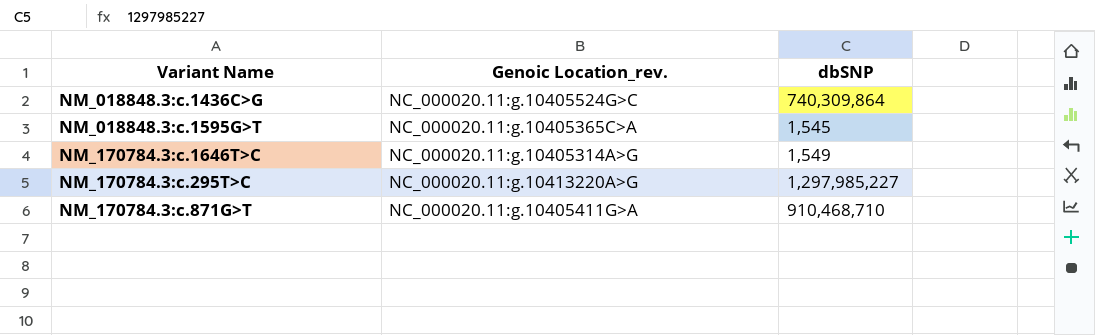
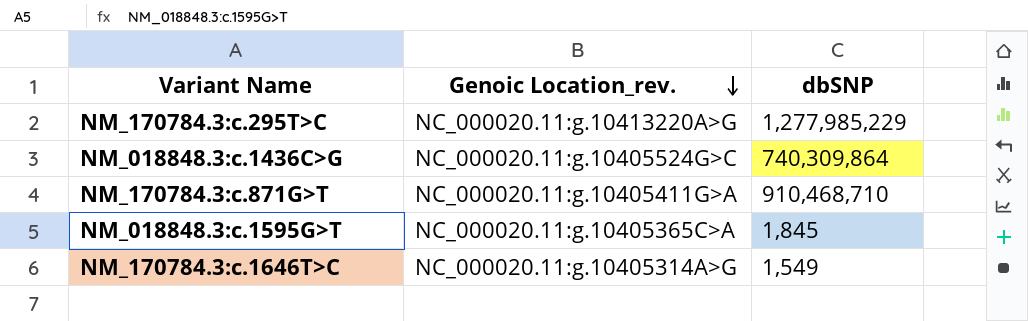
row order: none -> Genoic Location_rev. descending
NM_170784.3:c.295T>C | dbSNP: 1,297,985,227 -> 1,277,985,229
NM_018848.3:c.1595G>T | dbSNP: 1,545 -> 1,845

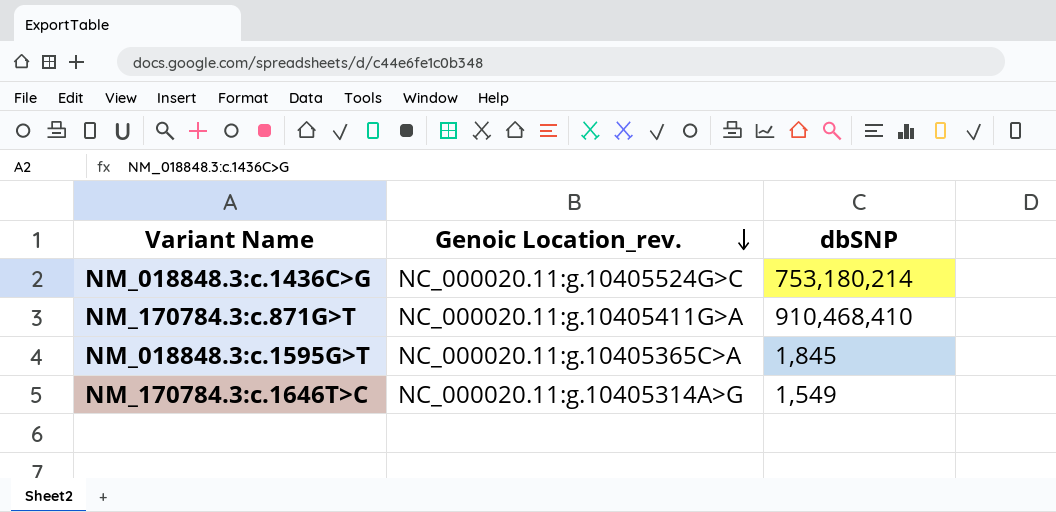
row NM_170784.3:c.295T>C: NC_000020.11:g.10413220A>G | 1,277,985,229 -> none
NM_018848.3:c.1436C>G | dbSNP: 740,309,864 -> 753,180,214
NM_170784.3:c.871G>T | dbSNP: 910,468,710 -> 910,468,410

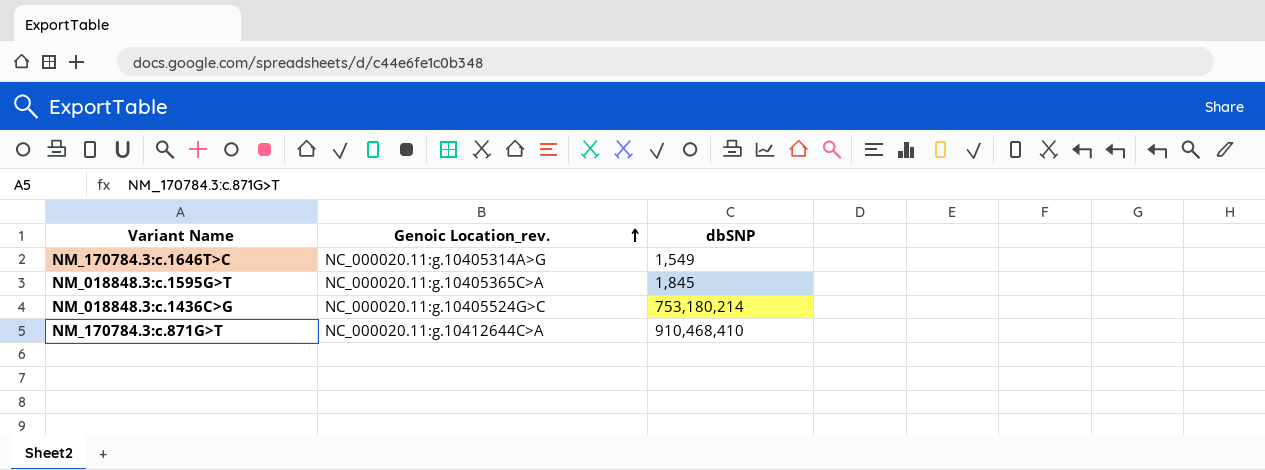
row order: Genoic Location_rev. descending -> Genoic Location_rev. ascending
NM_170784.3:c.871G>T | Genoic Location_rev.: NC_000020.11:g.10405411G>A -> NC_000020.11:g.10412644C>A

